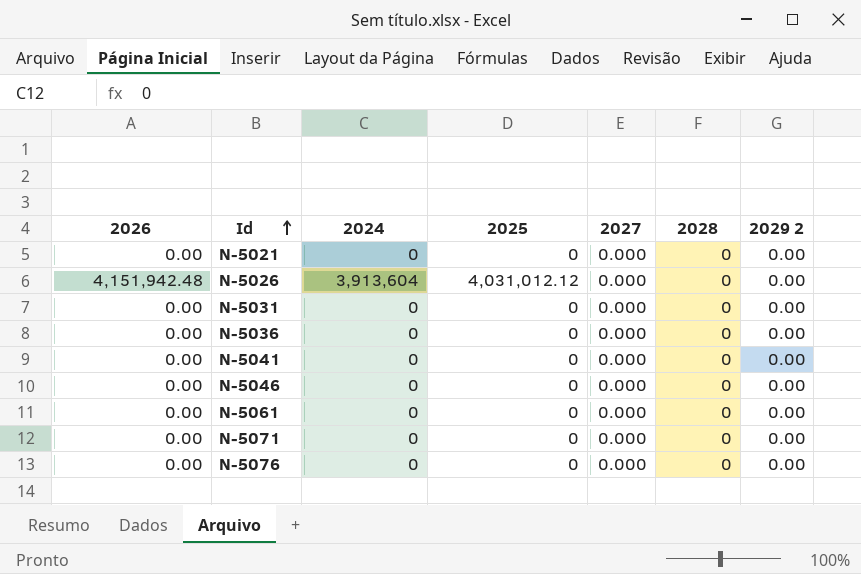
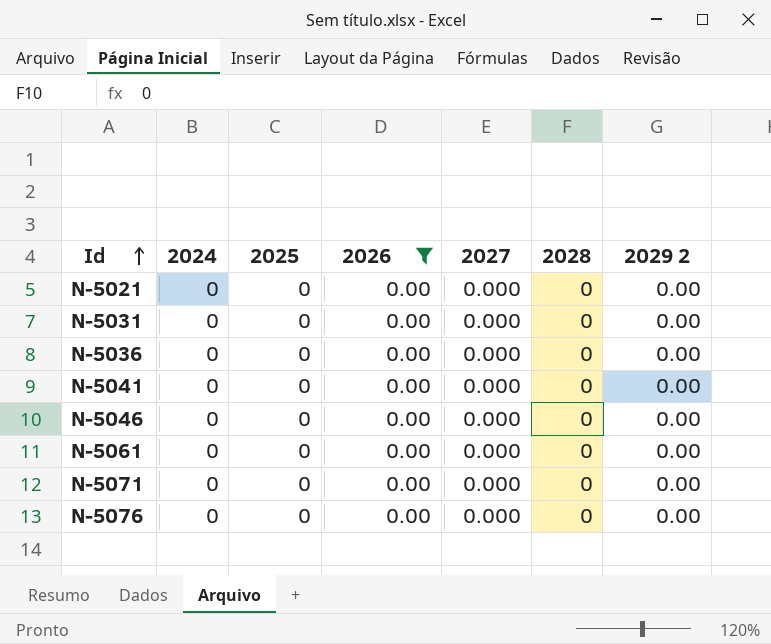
filter: none -> 2026 = 0.00
column 2026 | position: 1 -> 4

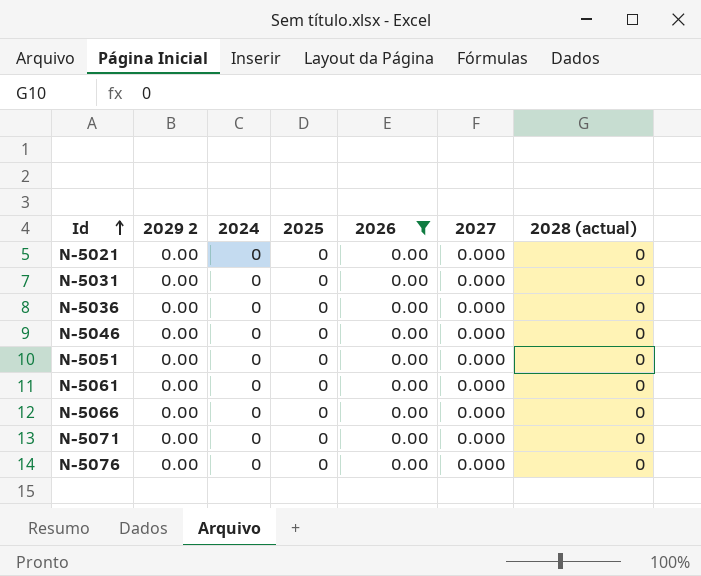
column 2029 2 | position: 7 -> 2
column name: 2028 -> 2028 (actual)
row N-5041: 0 | 0 | 0.00 | 0.000 | 0 | 0.00 -> none
row N-5051: none -> 0.00 | 0 | 0 | 0.00 | 0.000 | 0
row N-5066: none -> 0.00 | 0 | 0 | 0.00 | 0.000 | 0

